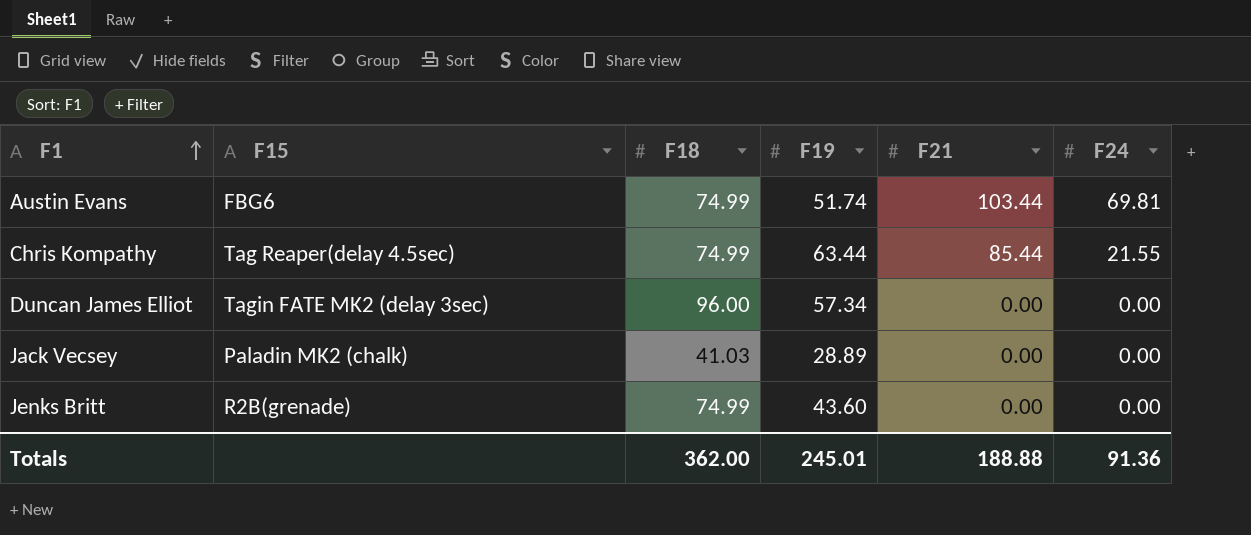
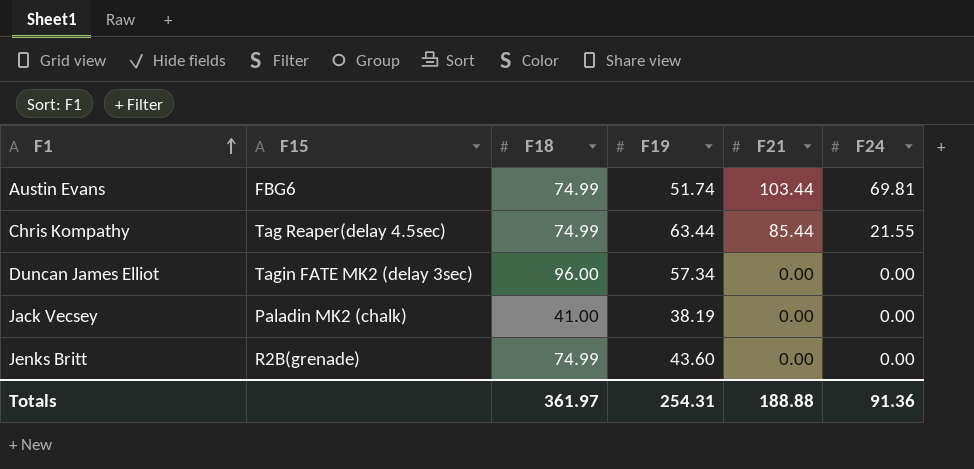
Jack Vecsey | F18: 41.03 -> 41.00
Jack Vecsey | F19: 28.89 -> 38.19
Totals | F18: 362.00 -> 361.97
Totals | F19: 245.01 -> 254.31

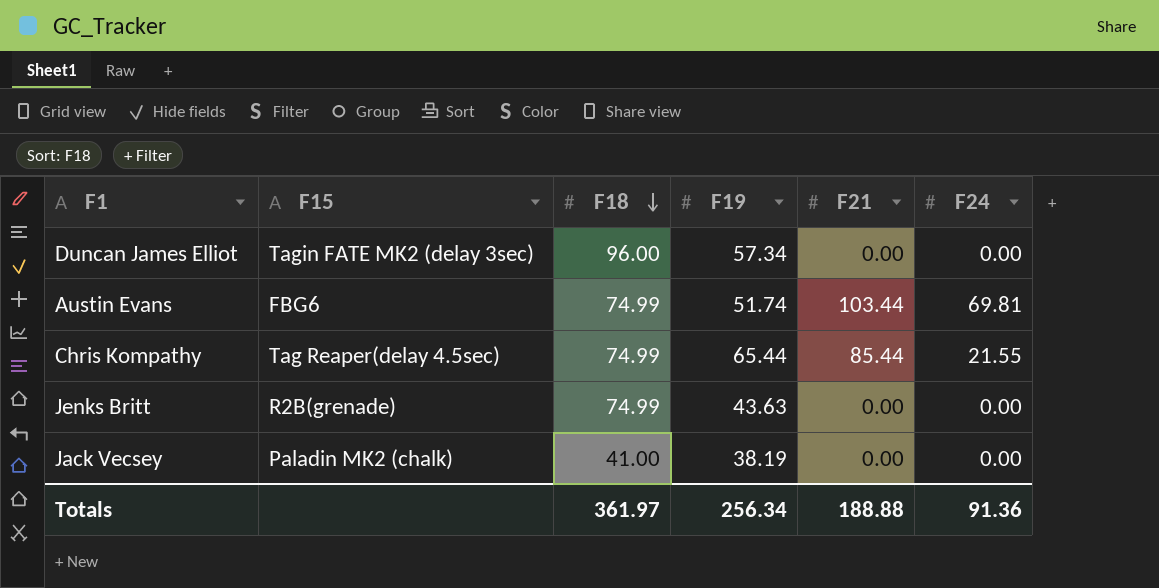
row order: F1 ascending -> F18 descending
Chris Kompathy | F19: 63.44 -> 65.44
Jenks Britt | F19: 43.60 -> 43.63
Totals | F19: 254.31 -> 256.34

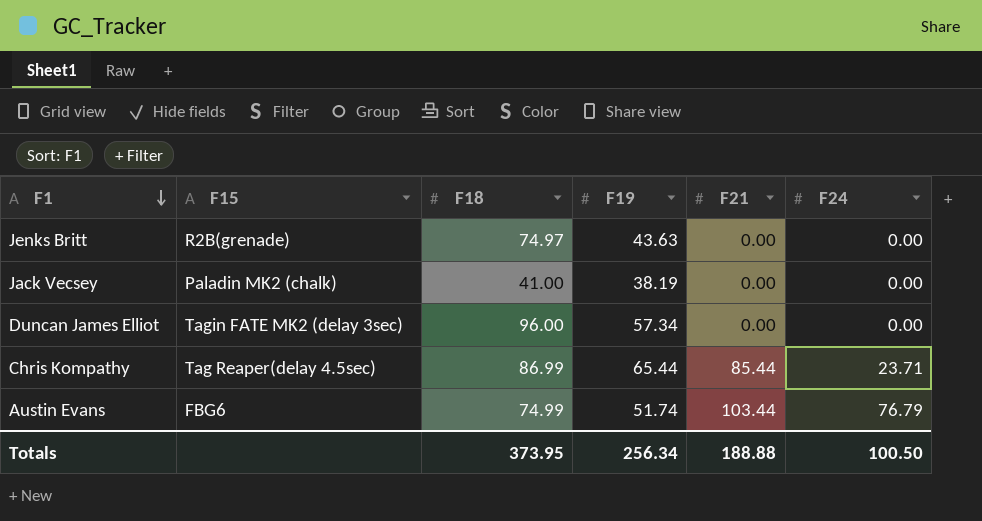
row order: F18 descending -> F1 descending
Jenks Britt | F18: 74.99 -> 74.97
Chris Kompathy | F18: 74.99 -> 86.99
Chris Kompathy | F24: 21.55 -> 23.71
Austin Evans | F24: 69.81 -> 76.79
Totals | F18: 361.97 -> 373.95
Totals | F24: 91.36 -> 100.50

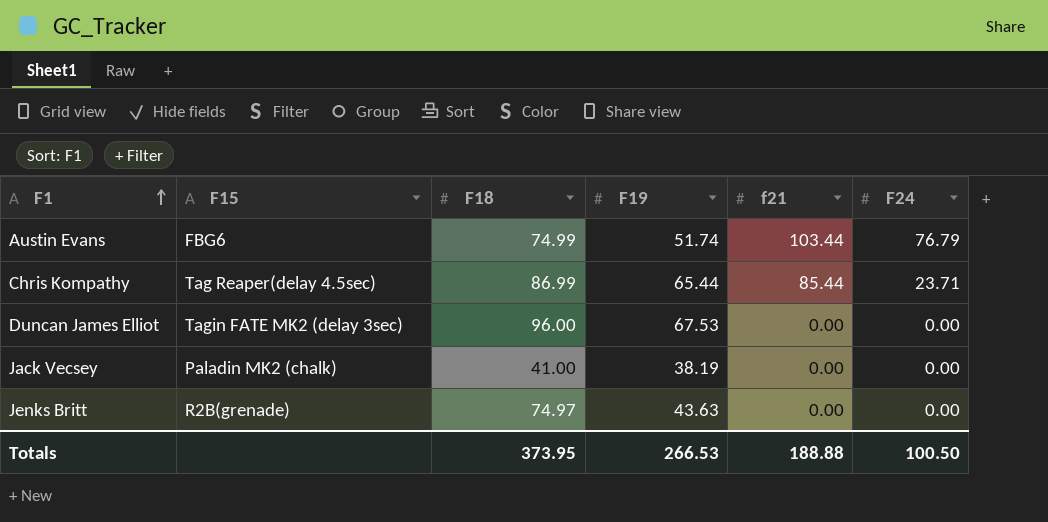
row order: F1 descending -> F1 ascending
column name: F21 -> f21
Duncan James Elliot | F19: 57.34 -> 67.53
Totals | F19: 256.34 -> 266.53

